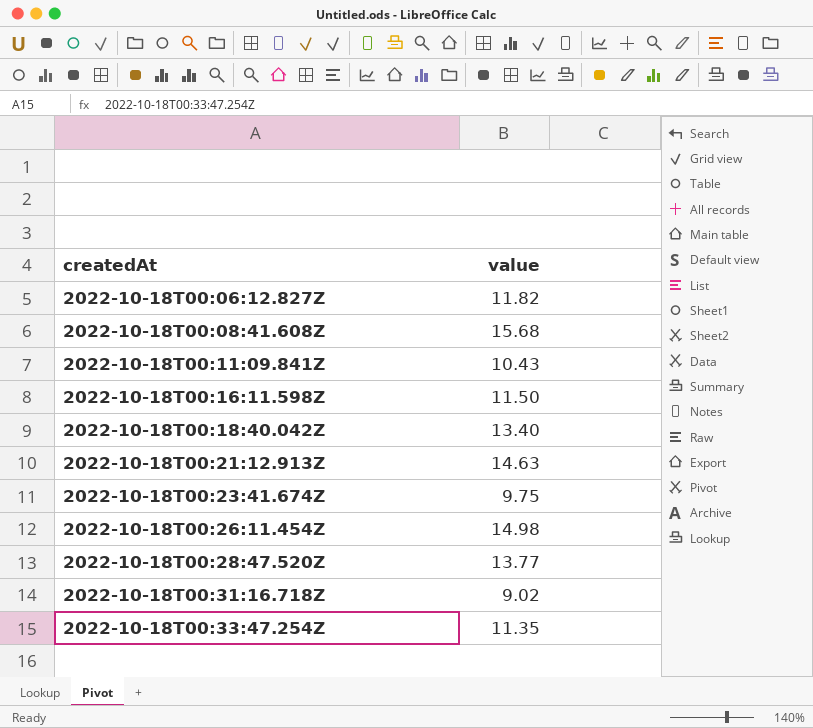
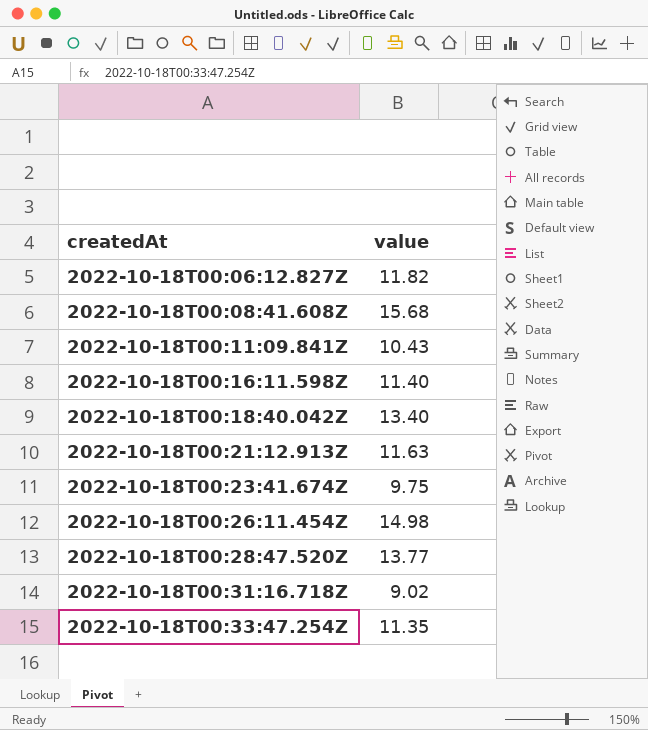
2022-10-18T00:16:11.598Z | value: 11.50 -> 11.40
2022-10-18T00:21:12.913Z | value: 14.63 -> 11.63

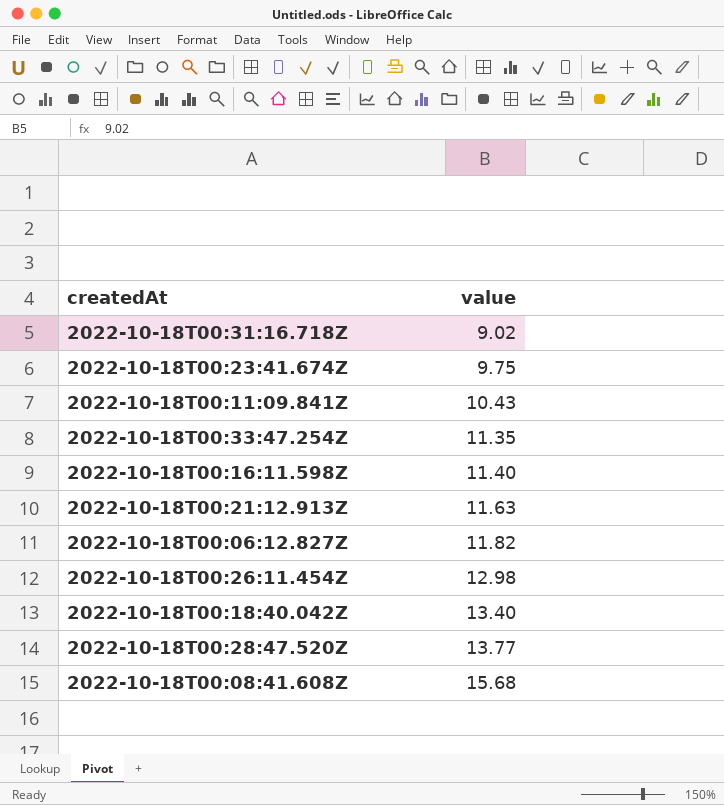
row order: createdAt ascending -> value ascending
2022-10-18T00:26:11.454Z | value: 14.98 -> 12.98

